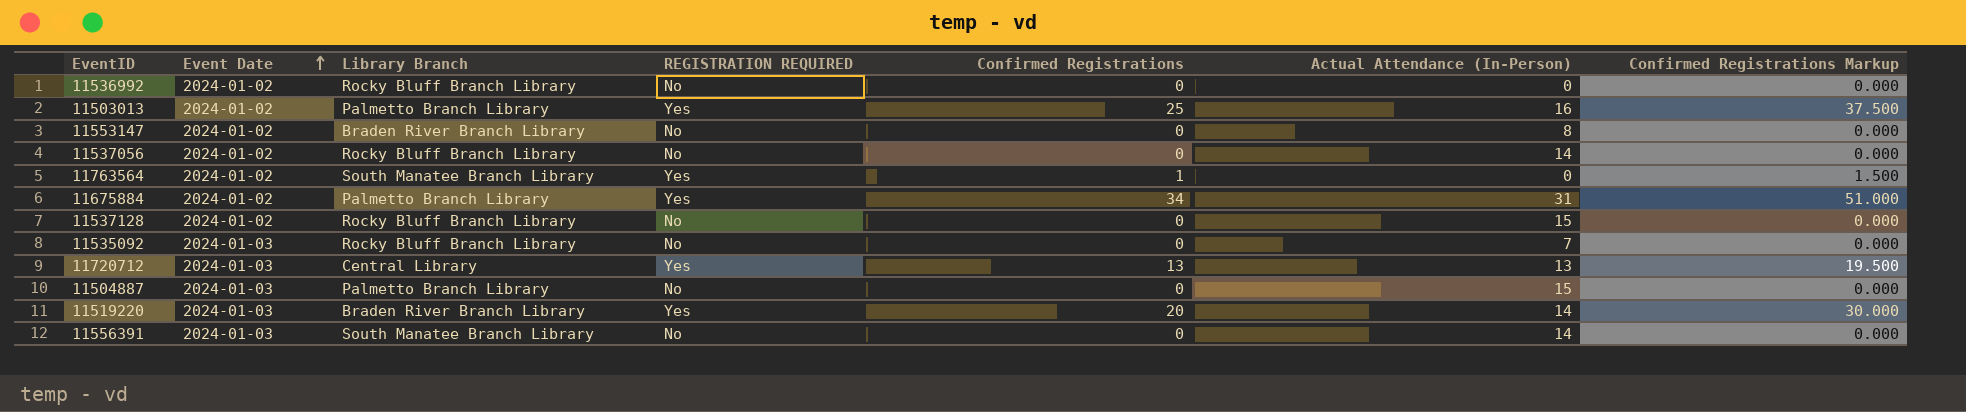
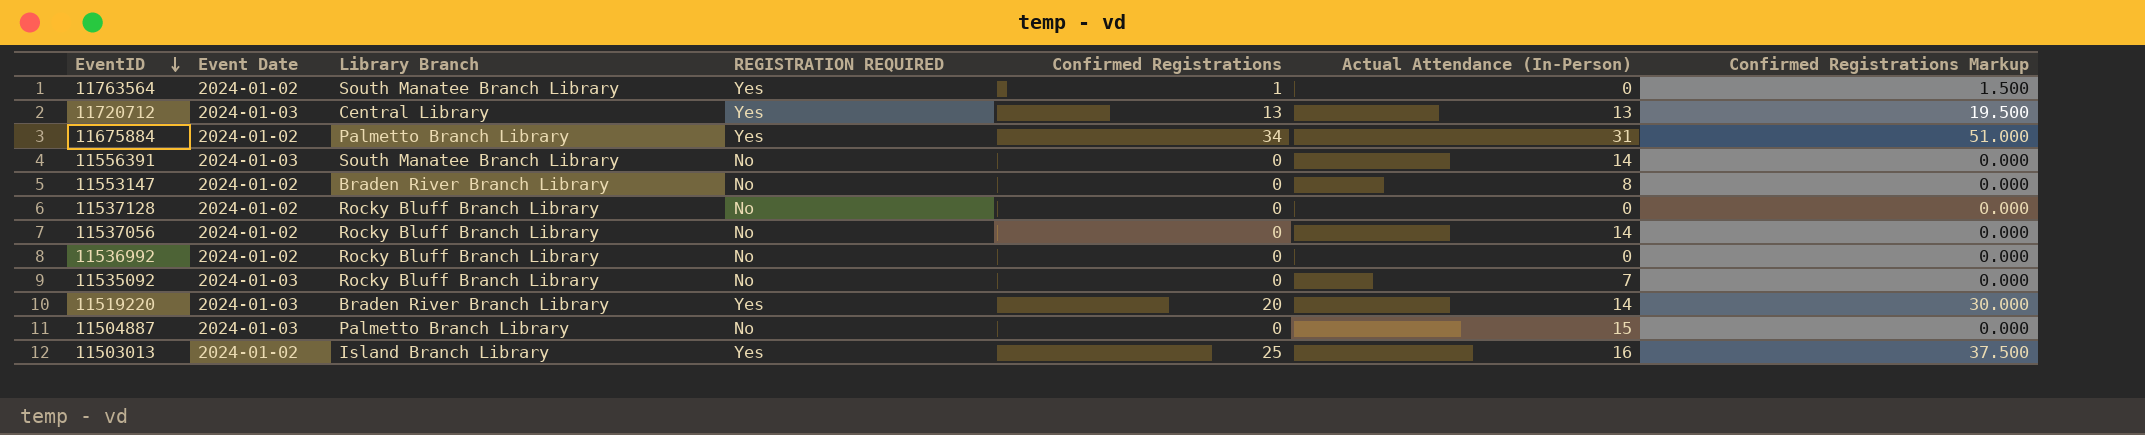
row order: Event Date ascending -> EventID descending
11537128 | Actual Attendance (In-Person): 15 -> 0
11503013 | Library Branch: Palmetto Branch Library -> Island Branch Library

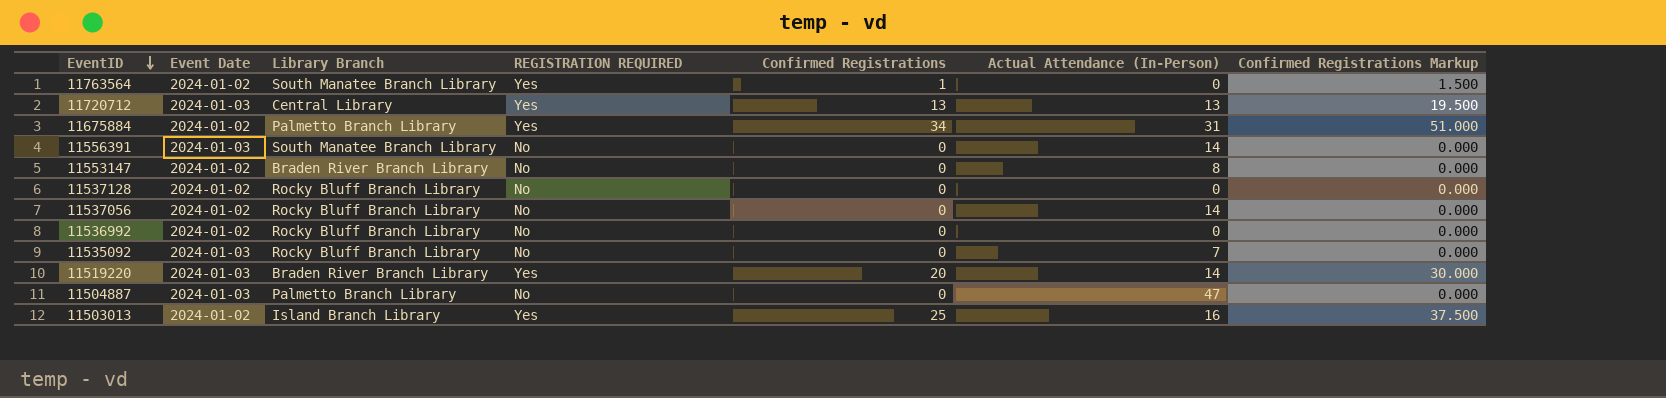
11504887 | Actual Attendance (In-Person): 15 -> 47

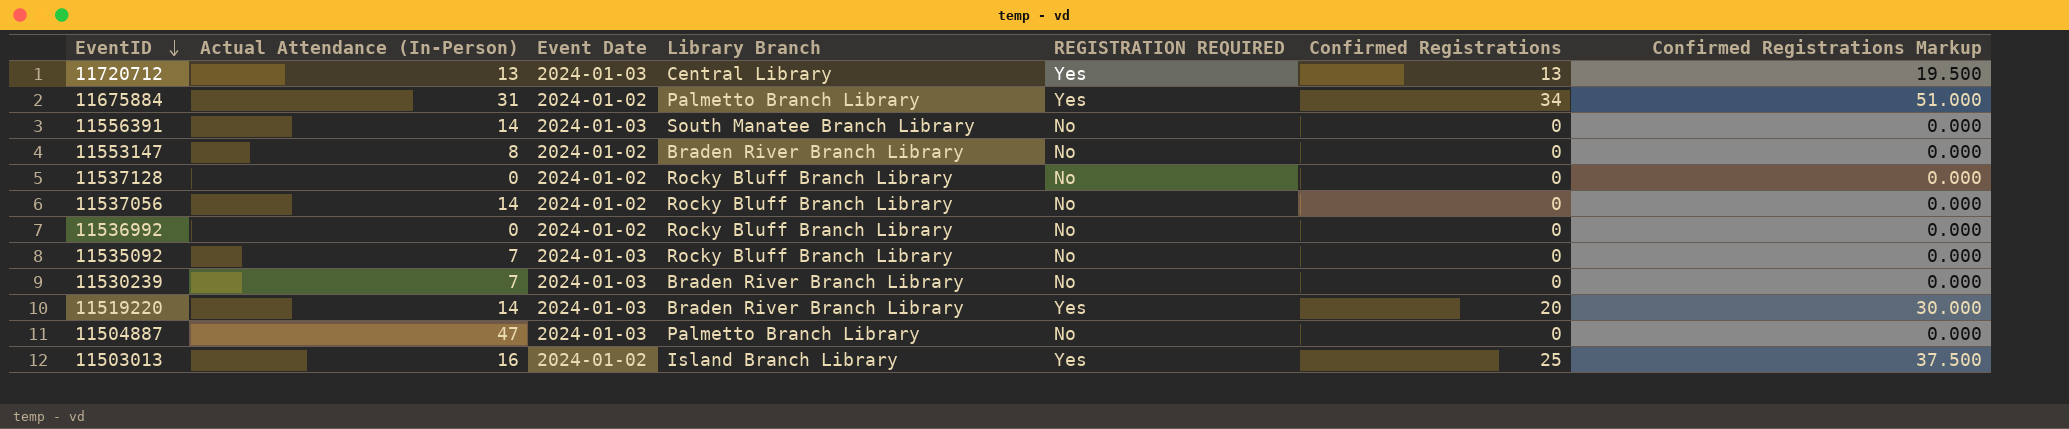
column Actual Attendance (In-Person) | position: 6 -> 2
row 11763564: 2024-01-02 | South Manatee Branch Library | Yes | 1 | 0 | 1.500 -> none
row 11530239: none -> 7 | 2024-01-03 | Braden River Branch Library | No | 0 | 0.000

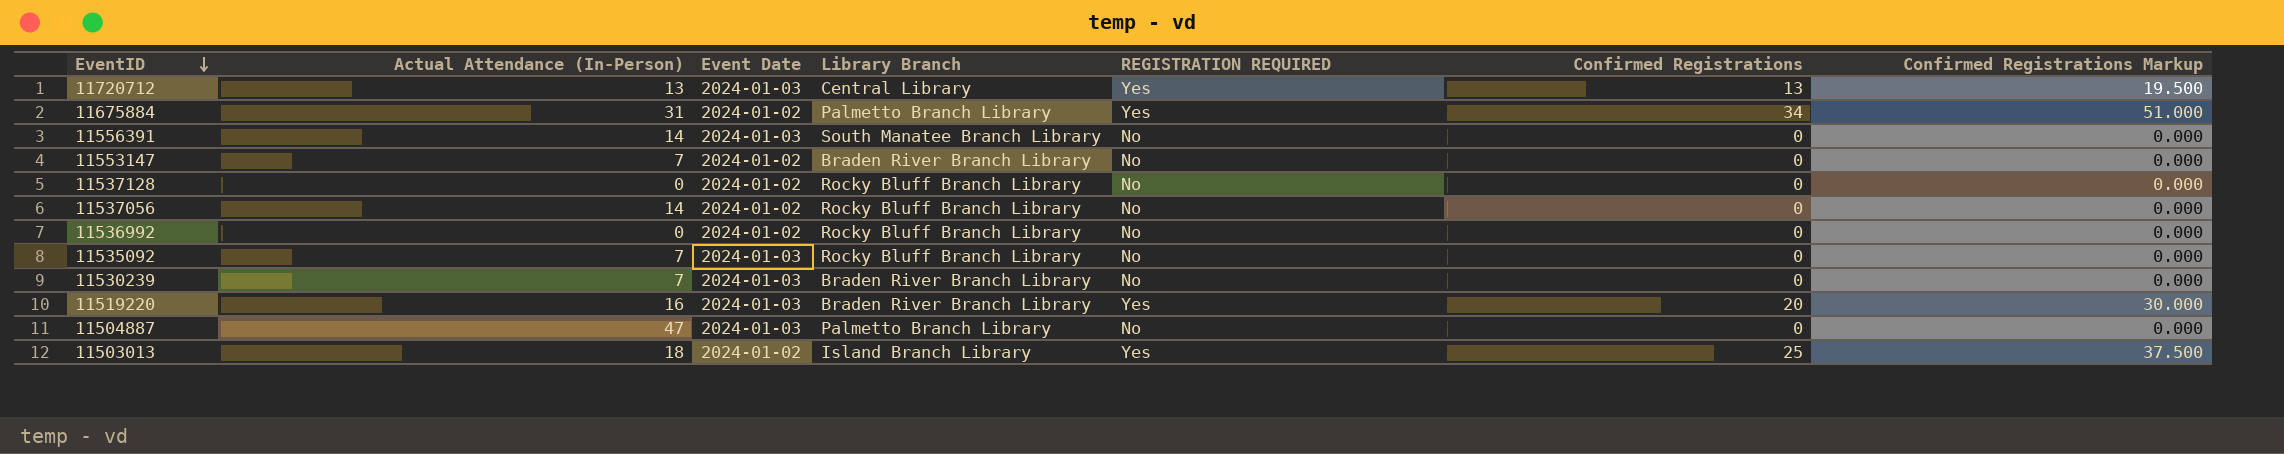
11553147 | Actual Attendance (In-Person): 8 -> 7
11519220 | Actual Attendance (In-Person): 14 -> 16
11503013 | Actual Attendance (In-Person): 16 -> 18

